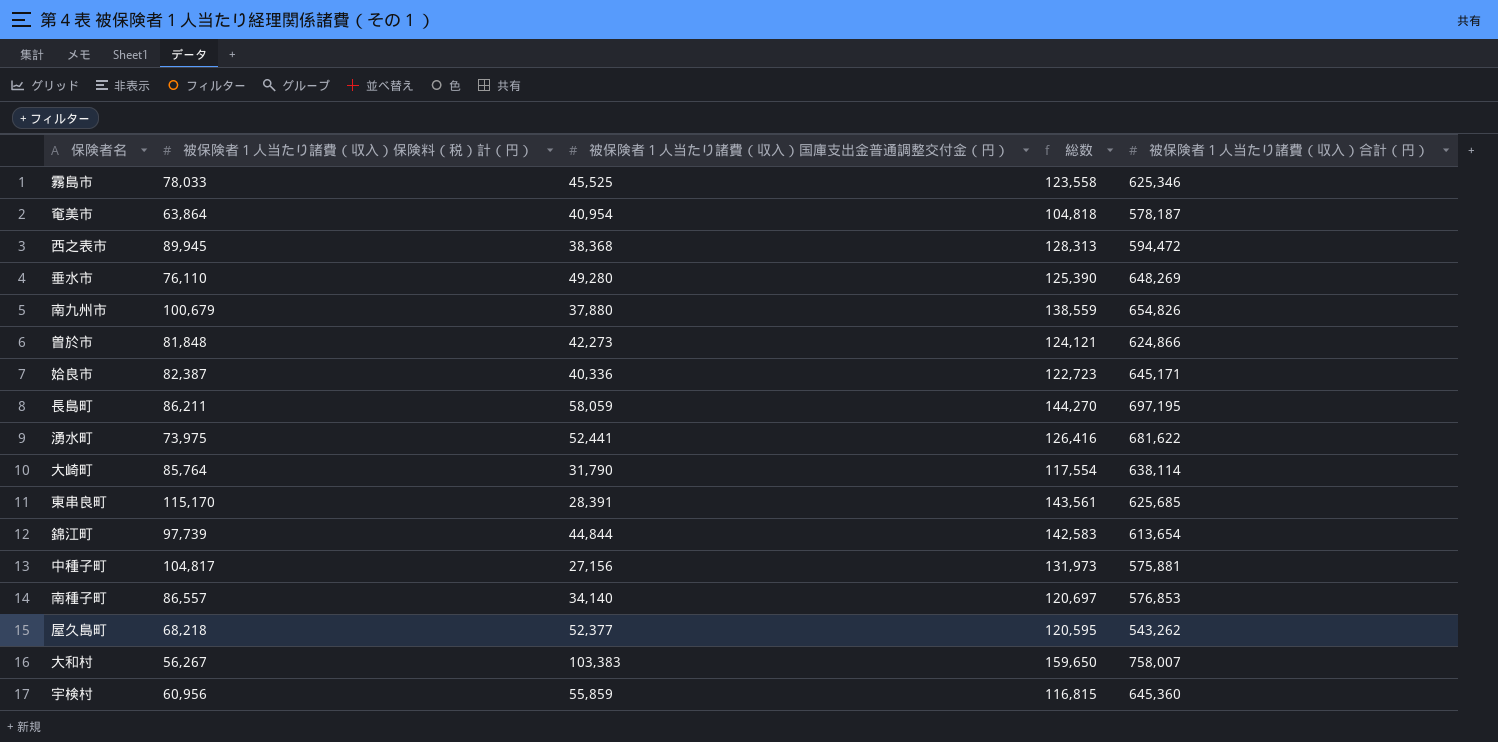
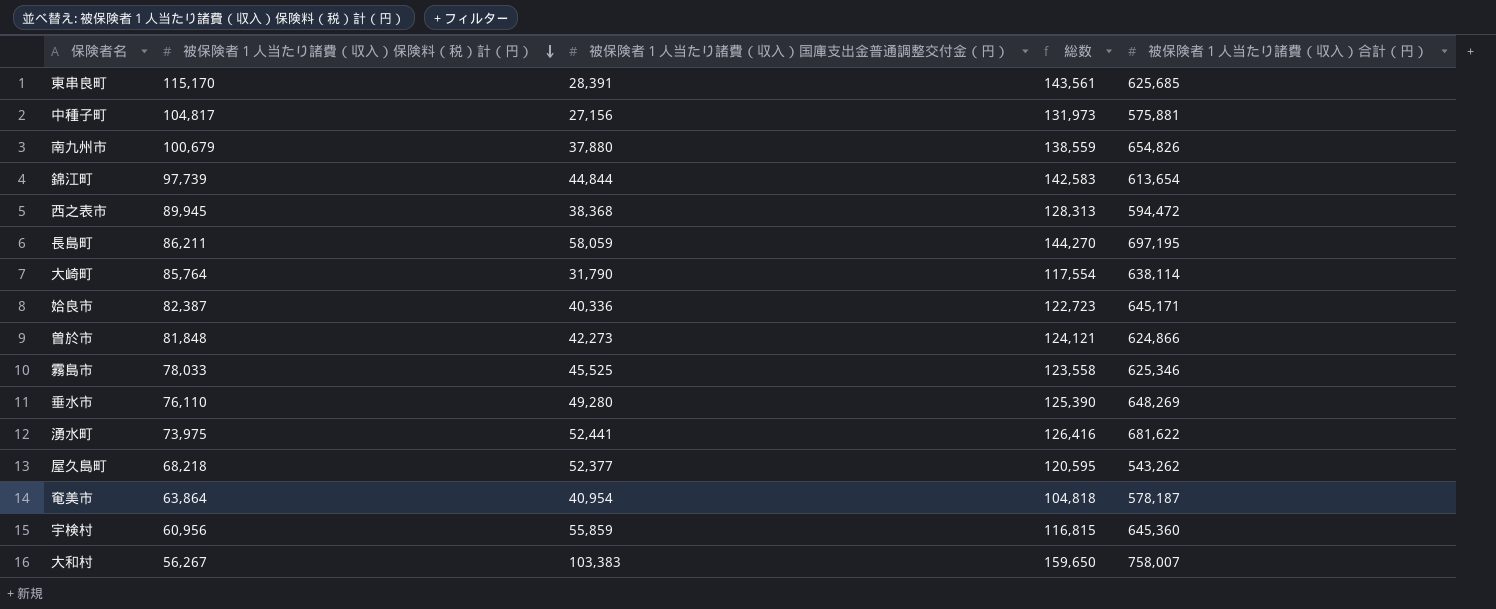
row order: none -> 被保険者１人当たり諸費（収入）保険料（税）計（円） descending
row 南種子町: 86,557 | 34,140 | 120,697 | 576,853 -> none

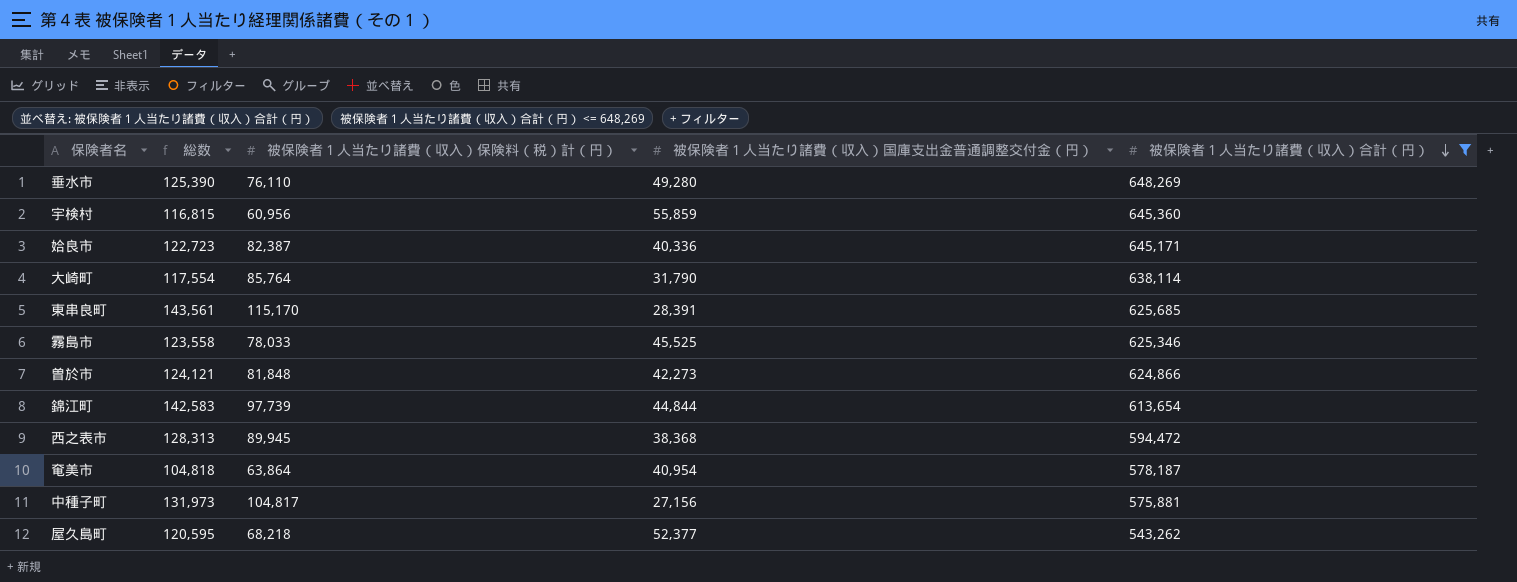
filter: none -> 被保険者１人当たり諸費（収入）合計（円） <= 648,269
row order: 被保険者１人当たり諸費（収入）保険料（税）計（円） descending -> 被保険者１人当たり諸費（収入）合計（円） descending
column 総数 | position: 4 -> 2

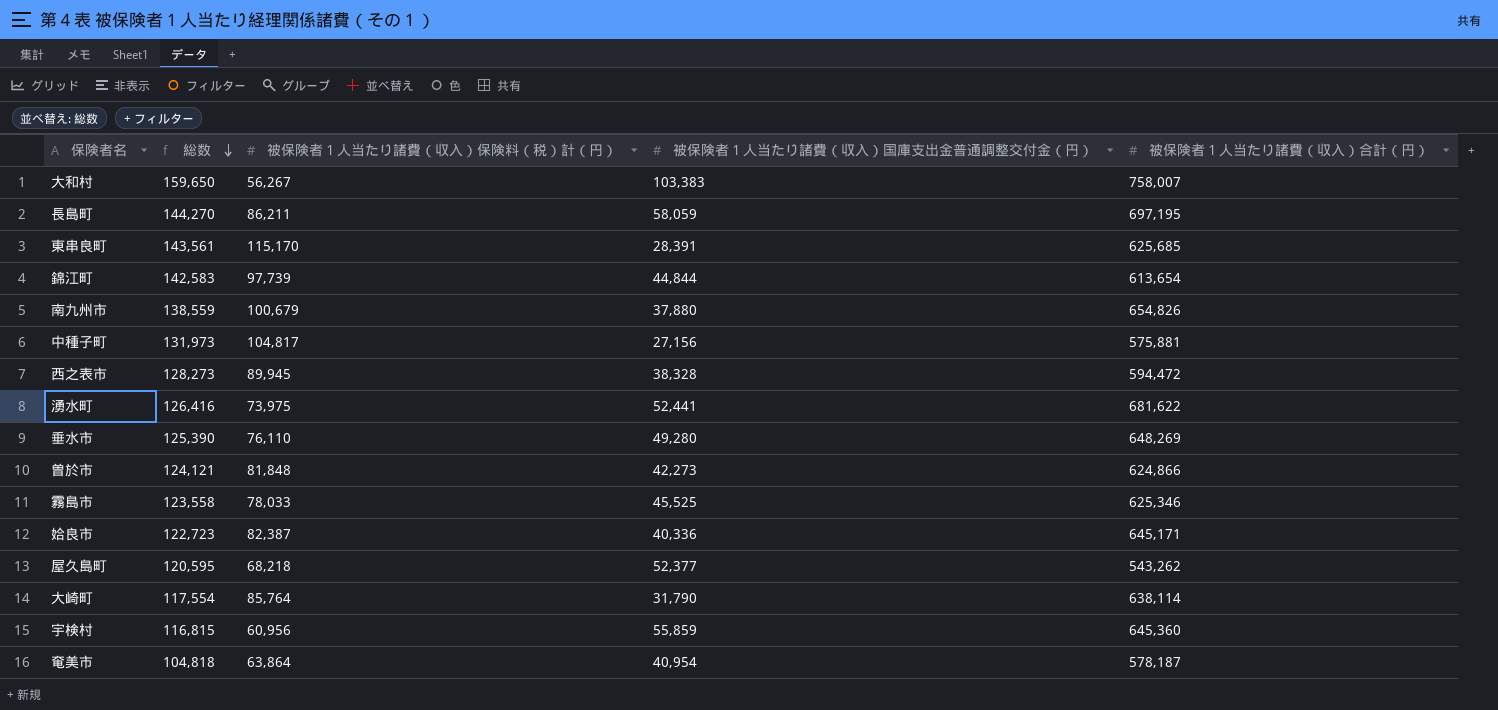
filter: 被保険者１人当たり諸費（収入）合計（円） <= 648,269 -> none
row order: 被保険者１人当たり諸費（収入）合計（円） descending -> 総数 descending
西之表市 | 総数: 128,313 -> 128,273
西之表市 | 被保険者１人当たり諸費（収入）国庫支出金普通調整交付金（円）: 38,368 -> 38,328

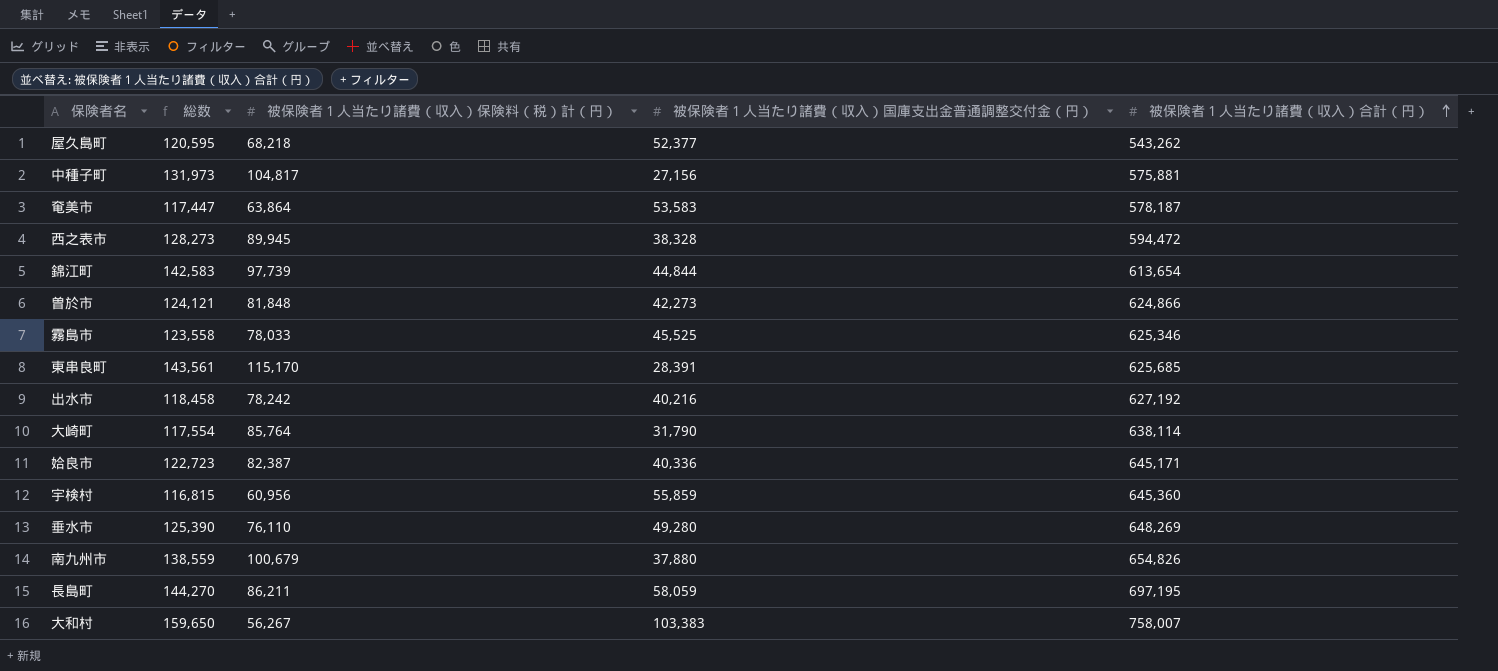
row order: 総数 descending -> 被保険者１人当たり諸費（収入）合計（円） ascending
row 湧水町: 126,416 | 73,975 | 52,441 | 681,622 -> none
奄美市 | 総数: 104,818 -> 117,447
奄美市 | 被保険者１人当たり諸費（収入）国庫支出金普通調整交付金（円）: 40,954 -> 53,583
row 出水市: none -> 118,458 | 78,242 | 40,216 | 627,192

